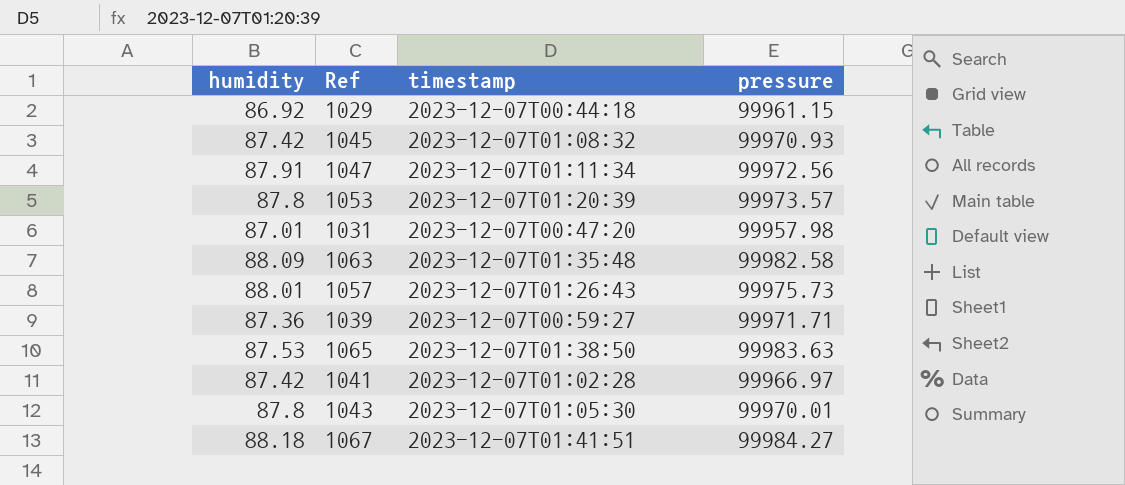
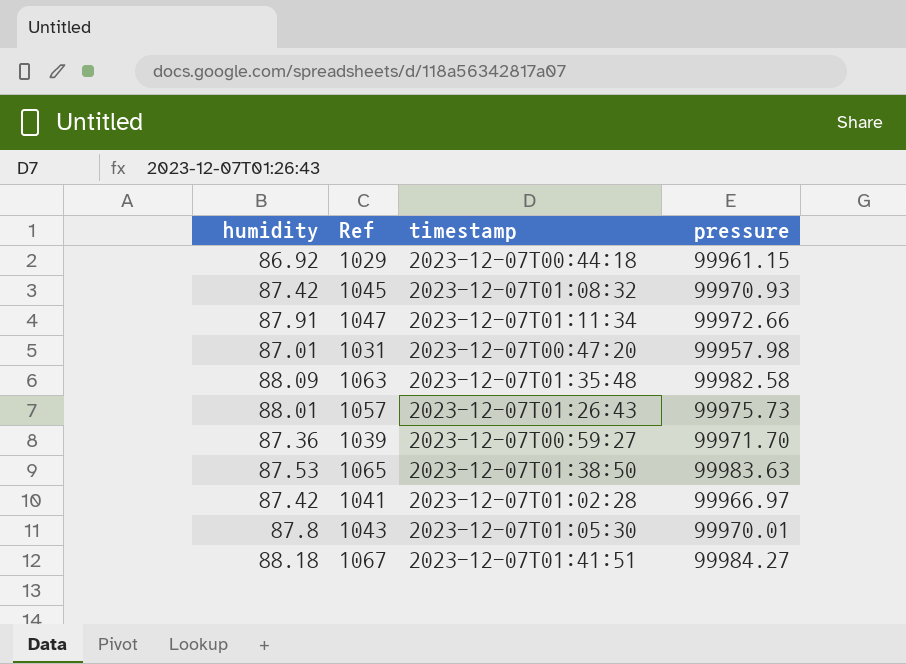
row 1053: 87.8 | 2023-12-07T01:20:39 | 99973.57 -> none
1047 | pressure: 99972.56 -> 99972.66
1039 | pressure: 99971.71 -> 99971.70

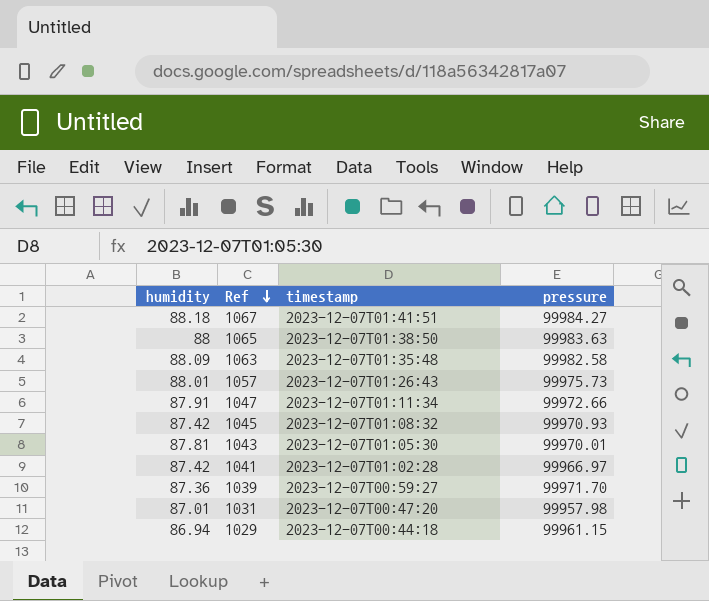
row order: none -> Ref descending
1065 | humidity: 87.53 -> 88
1043 | humidity: 87.8 -> 87.81
1029 | humidity: 86.92 -> 86.94

